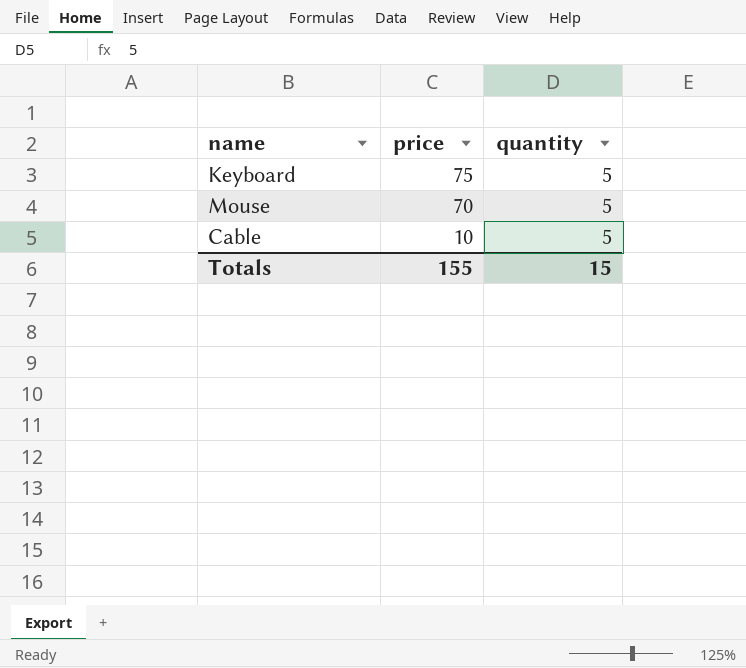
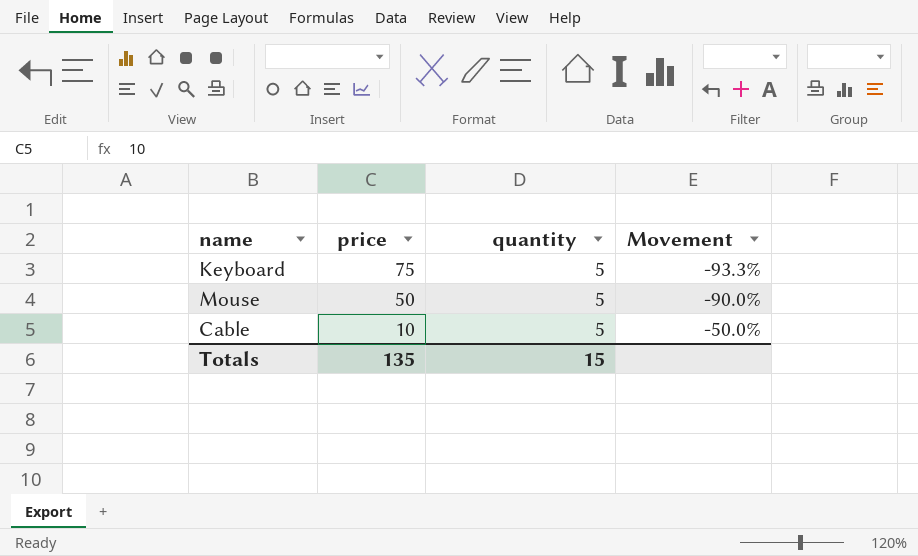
column Movement | formula: none -> ([quantity] - [price]) / [price]
Mouse | price: 70 -> 50
Totals | price: 155 -> 135

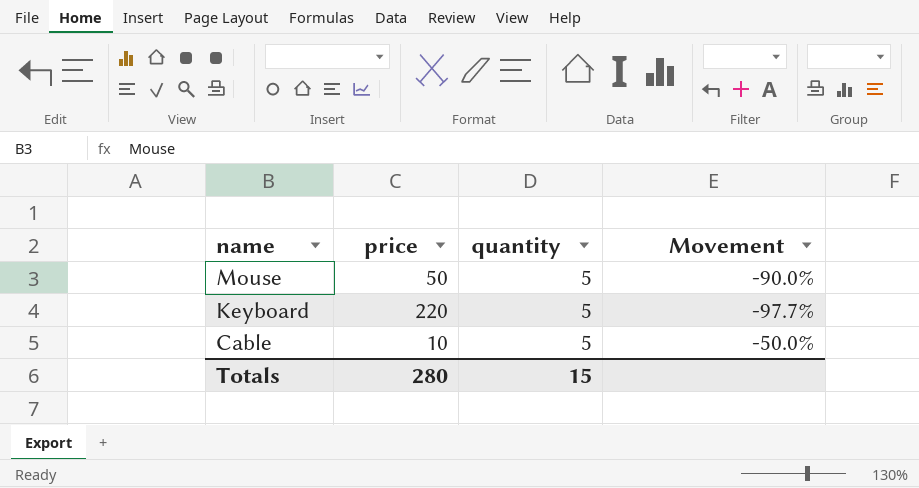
row order: price descending -> name descending
Keyboard | price: 75 -> 220
Keyboard | Movement: -93.3% -> -97.7%
Totals | price: 135 -> 280

